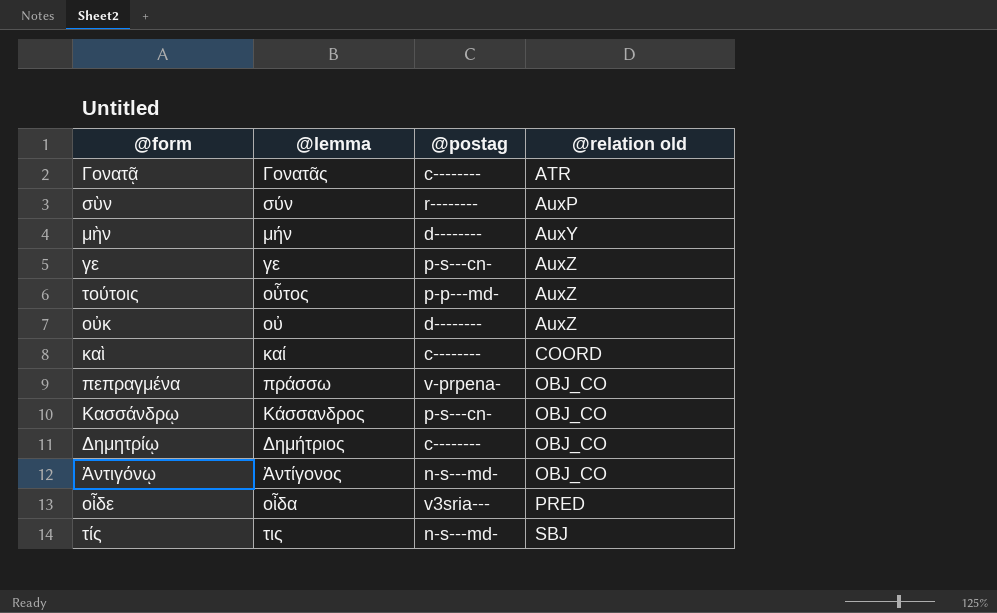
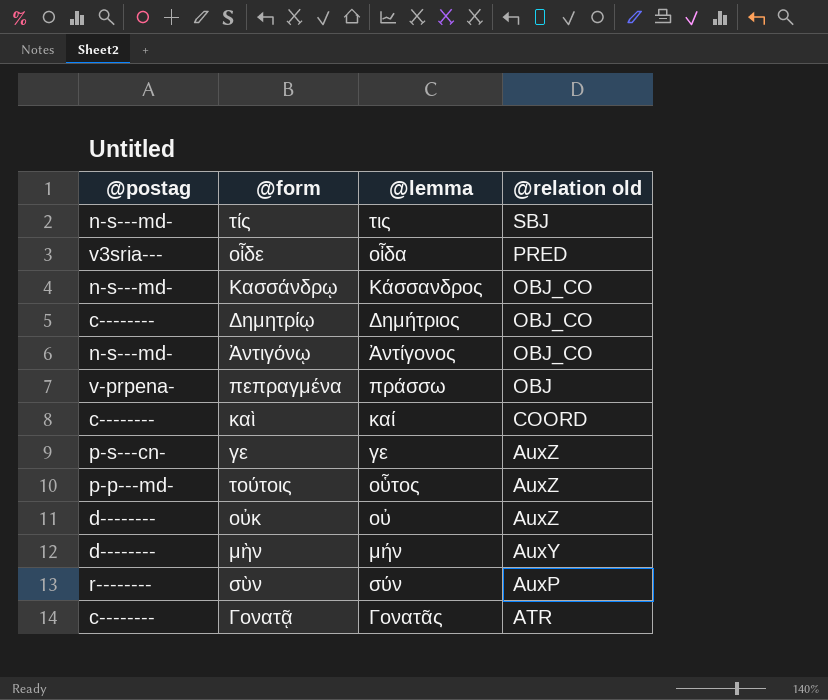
row order: @relation old ascending -> @relation old descending
column @postag | position: 3 -> 1
Κασσάνδρῳ | @postag: p-s---cn- -> n-s---md-
πεπραγμένα | @relation old: OBJ_CO -> OBJ

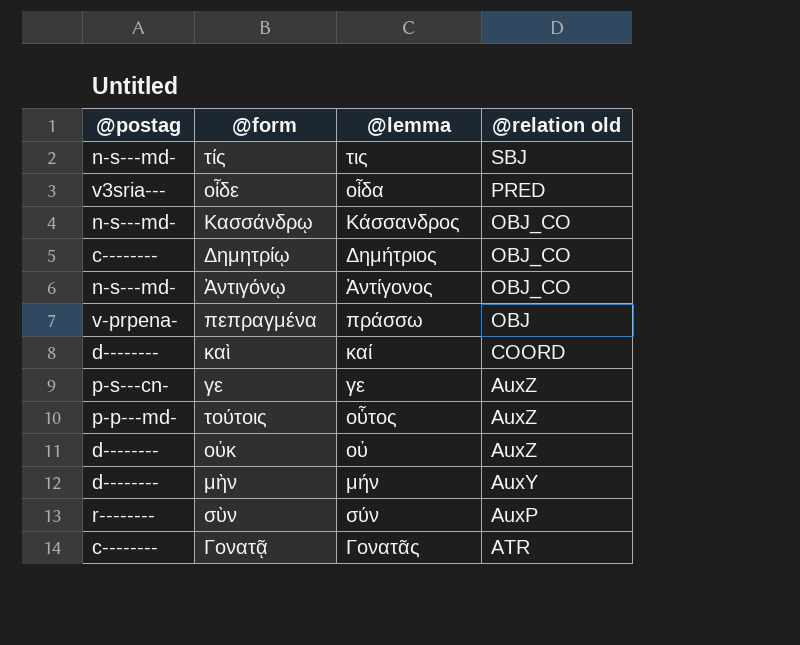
καὶ | @postag: c-------- -> d--------

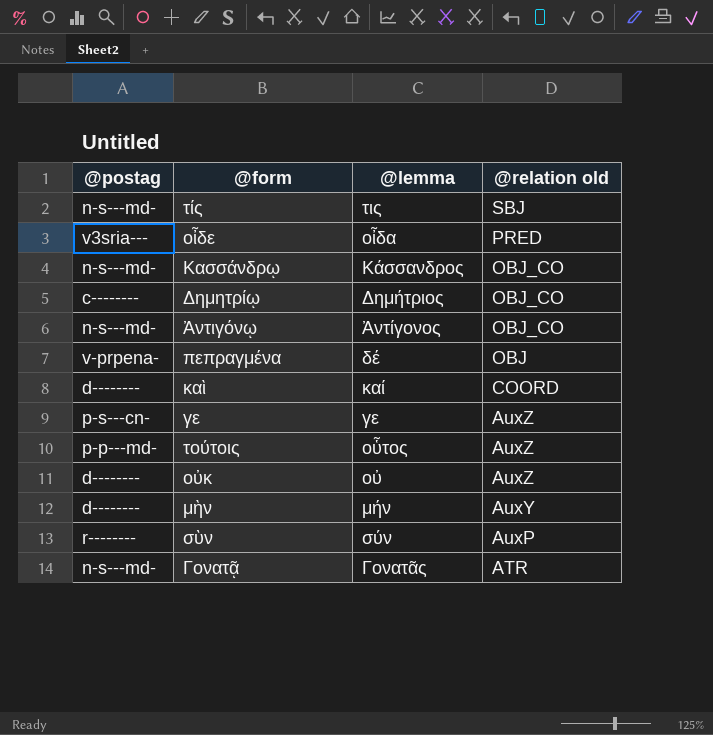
πεπραγμένα | @lemma: πράσσω -> δέ
Γονατᾷ | @postag: c-------- -> n-s---md-

